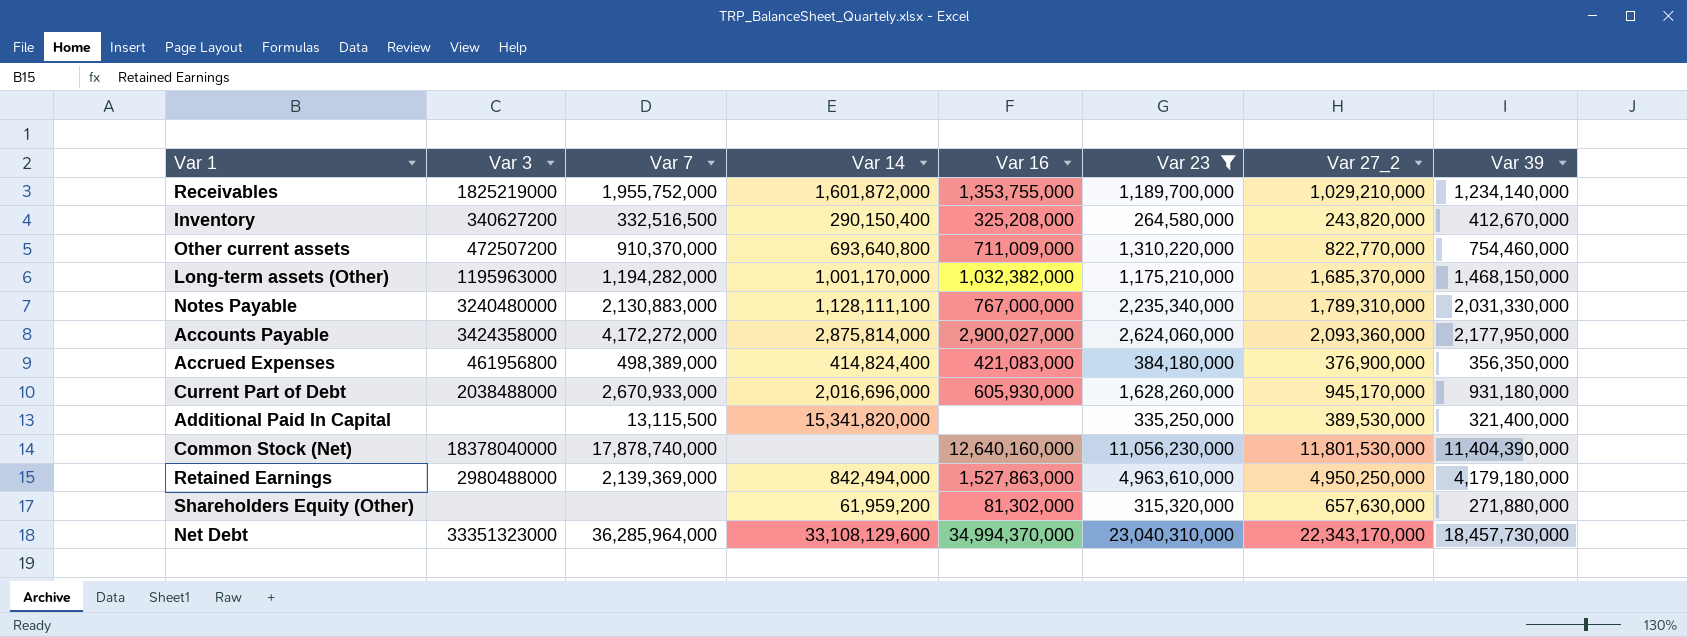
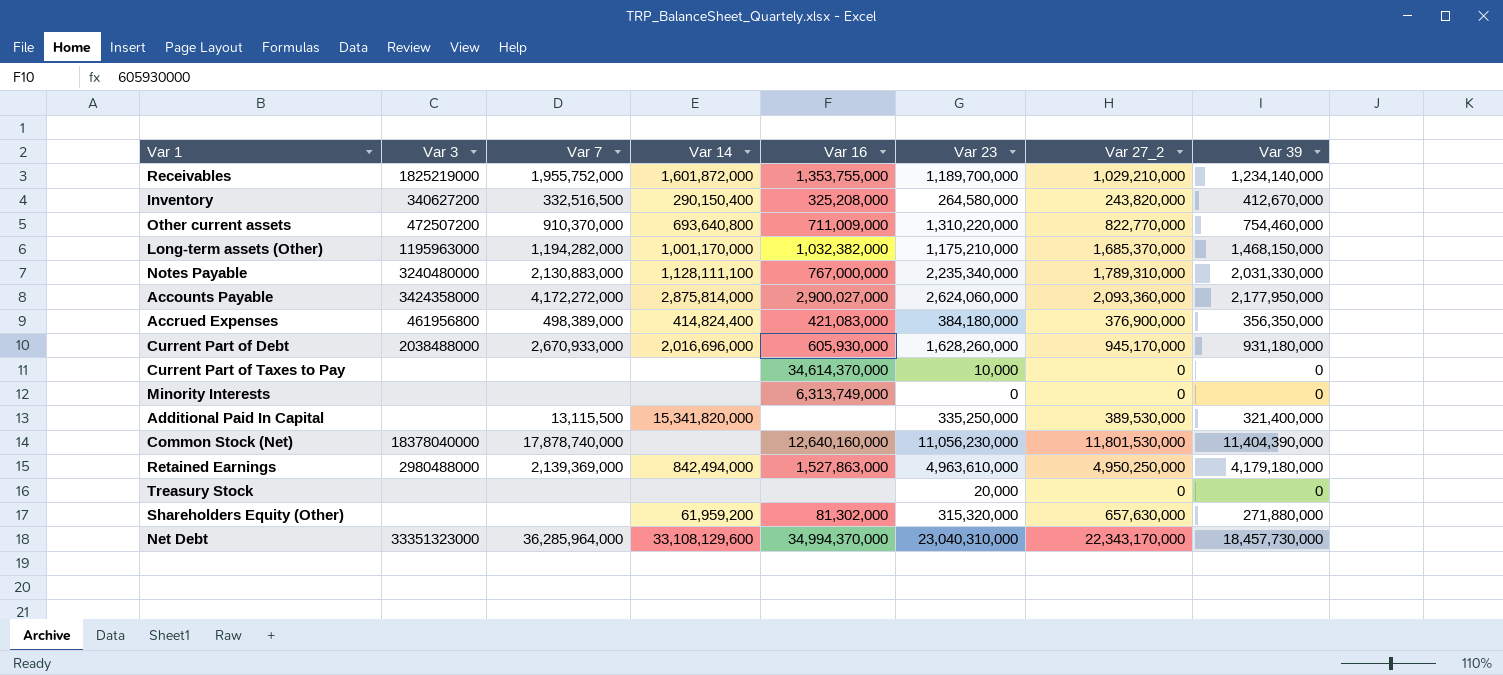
filter: Var 23 >= 264,580,000 -> none

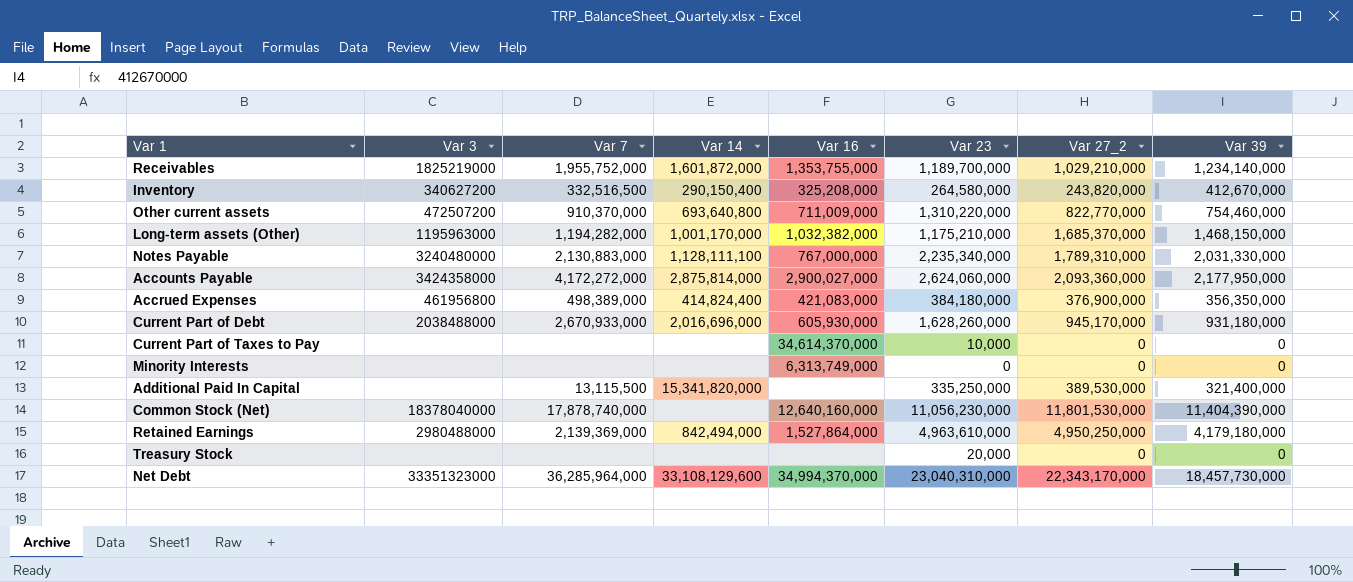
row Shareholders Equity (Other): none | none | 61,959,200 | 81,302,000 | 315,320,000 | 657,630,000 | 271,880,000 -> none
Retained Earnings | Var 16: 1,527,863,000 -> 1,527,864,000

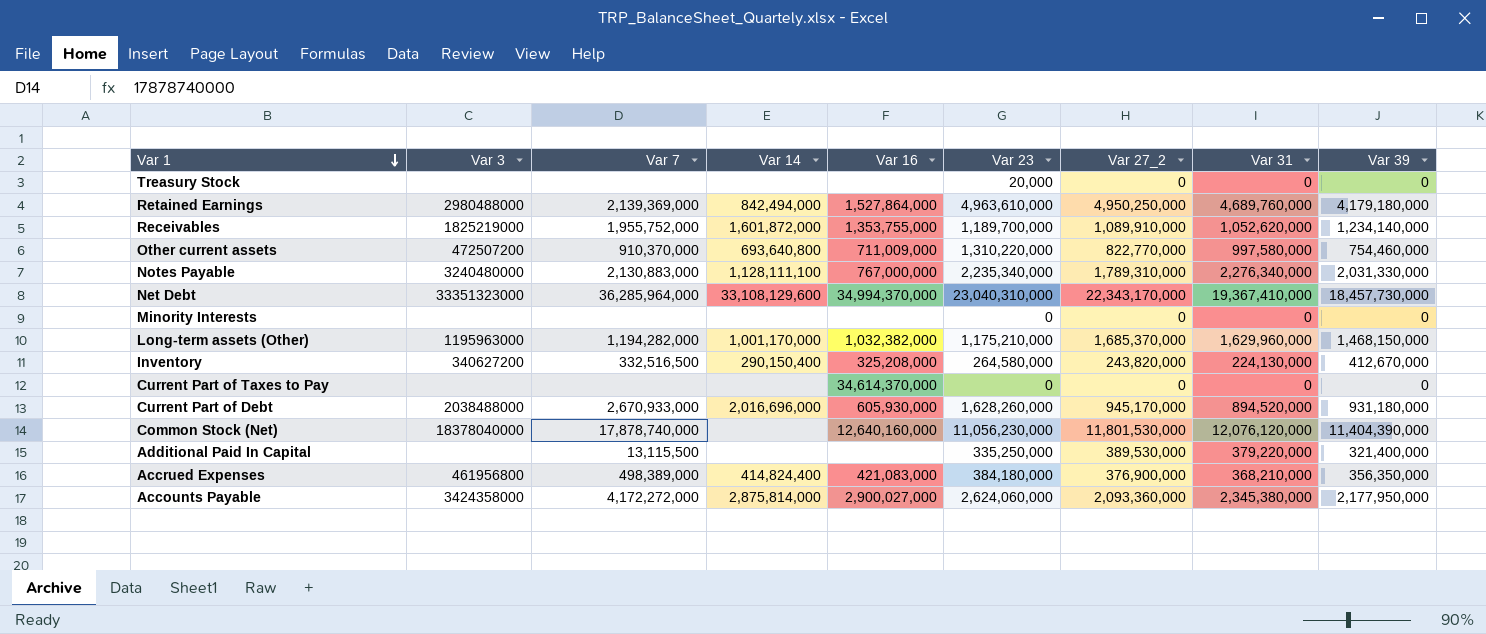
row order: none -> Var 1 descending
column Var 31 | position: none -> 8
Receivables | Var 27_2: 1,029,210,000 -> 1,089,910,000
Minority Interests | Var 16: 6,313,749,000 -> none
Current Part of Taxes to Pay | Var 23: 10,000 -> 0
Additional Paid In Capital | Var 14: 15,341,820,000 -> none

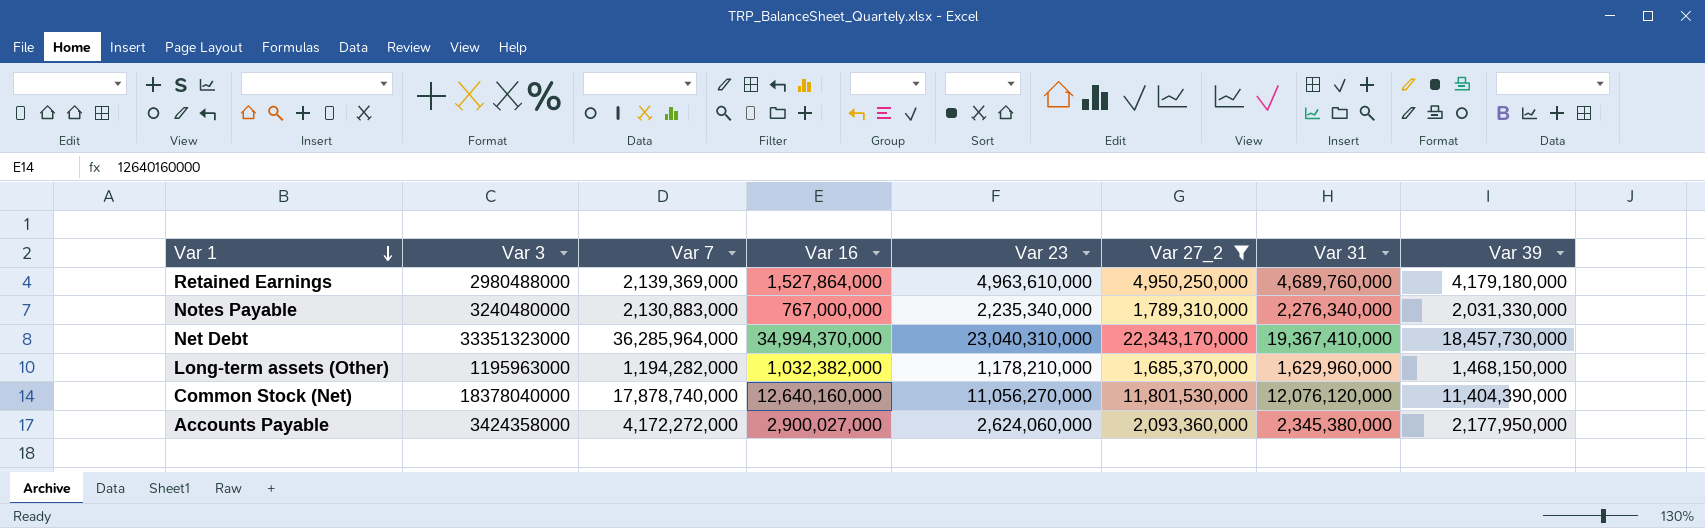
filter: none -> Var 27_2 >= 1,685,370,000
column Var 14 | position: 4 -> none
Long-term assets (Other) | Var 23: 1,175,210,000 -> 1,178,210,000
Common Stock (Net) | Var 23: 11,056,230,000 -> 11,056,270,000

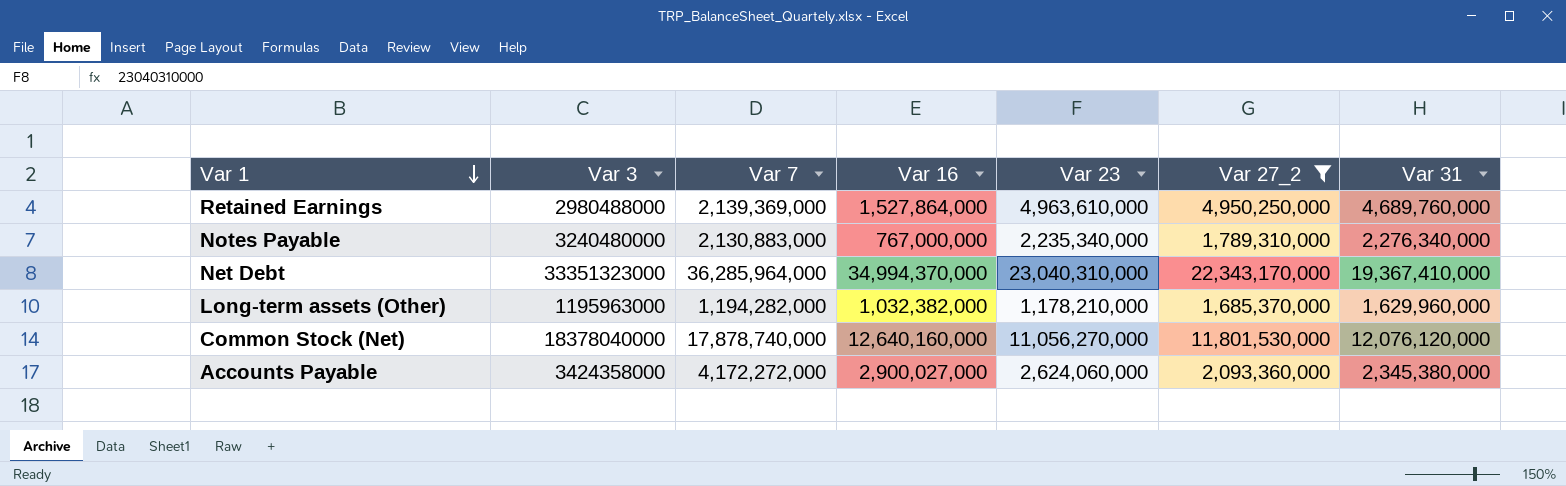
column Var 39 | position: 8 -> none

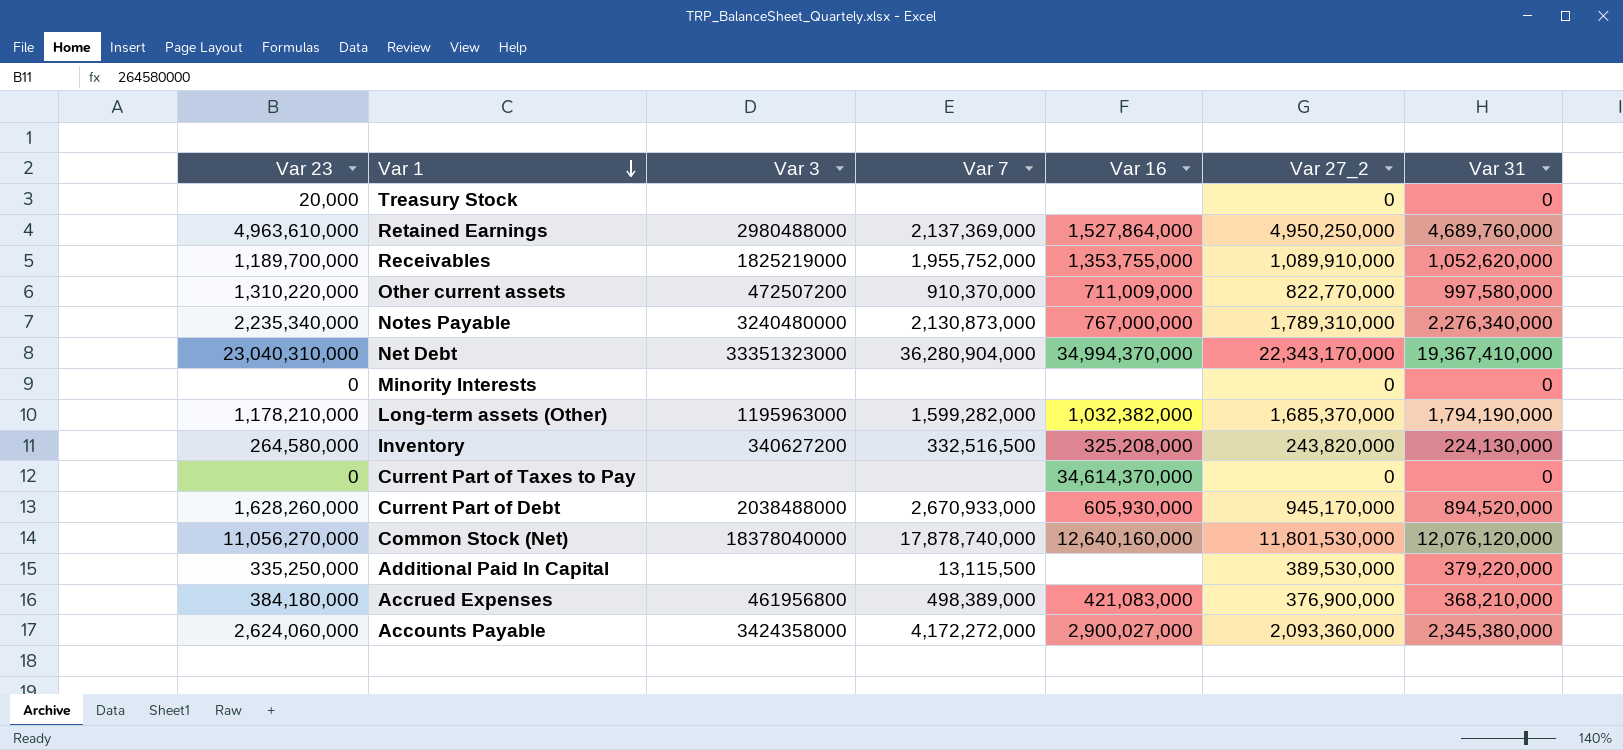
filter: Var 27_2 >= 1,685,370,000 -> none
column Var 23 | position: 5 -> 1
Retained Earnings | Var 7: 2,139,369,000 -> 2,137,369,000
Notes Payable | Var 7: 2,130,883,000 -> 2,130,873,000
Net Debt | Var 7: 36,285,964,000 -> 36,280,904,000
Long-term assets (Other) | Var 7: 1,194,282,000 -> 1,599,282,000
Long-term assets (Other) | Var 31: 1,629,960,000 -> 1,794,190,000

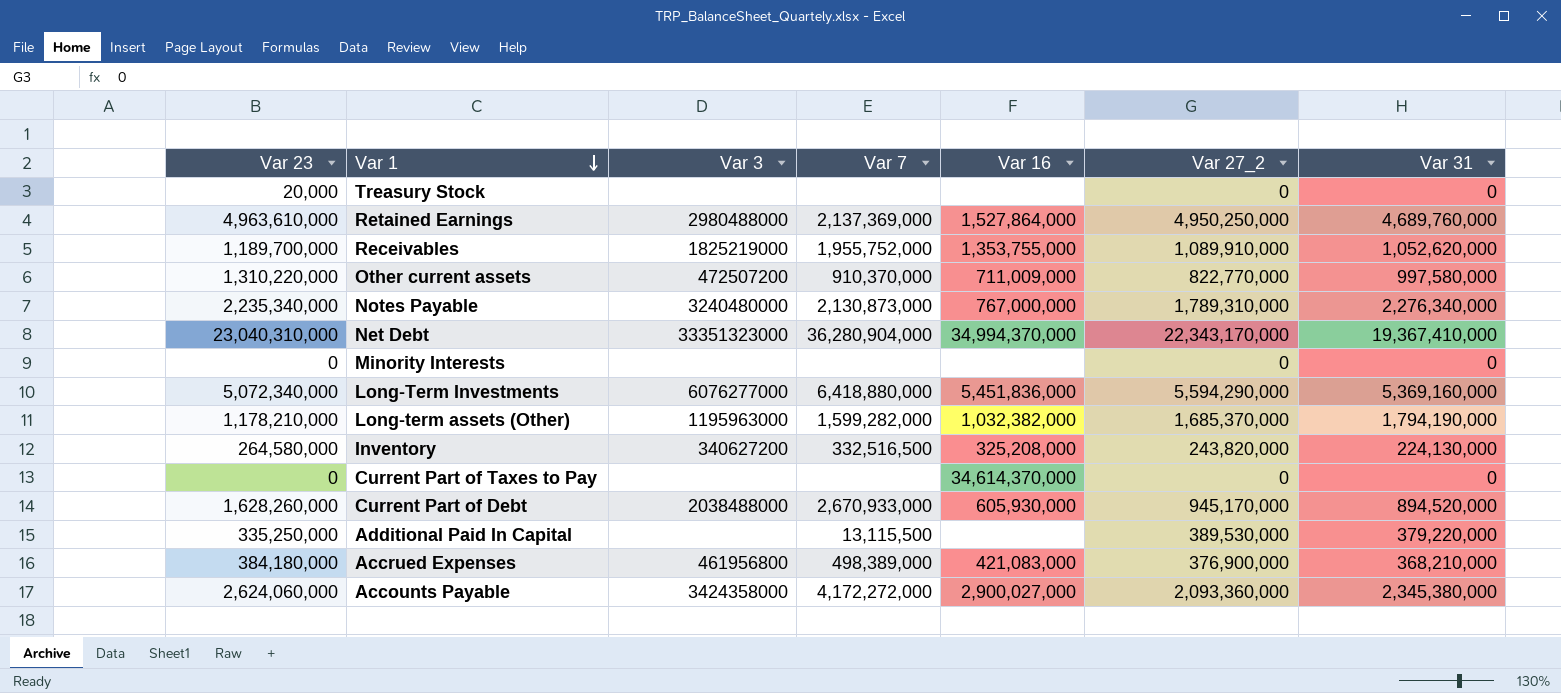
row Common Stock (Net): 11,056,270,000 | 18378040000 | 17,878,740,000 | 12,640,160,000 | 11,801,530,000 | 12,076,120,000 -> none
row Long-Term Investments: none -> 5,072,340,000 | 6076277000 | 6,418,880,000 | 5,451,836,000 | 5,594,290,000 | 5,369,160,000

